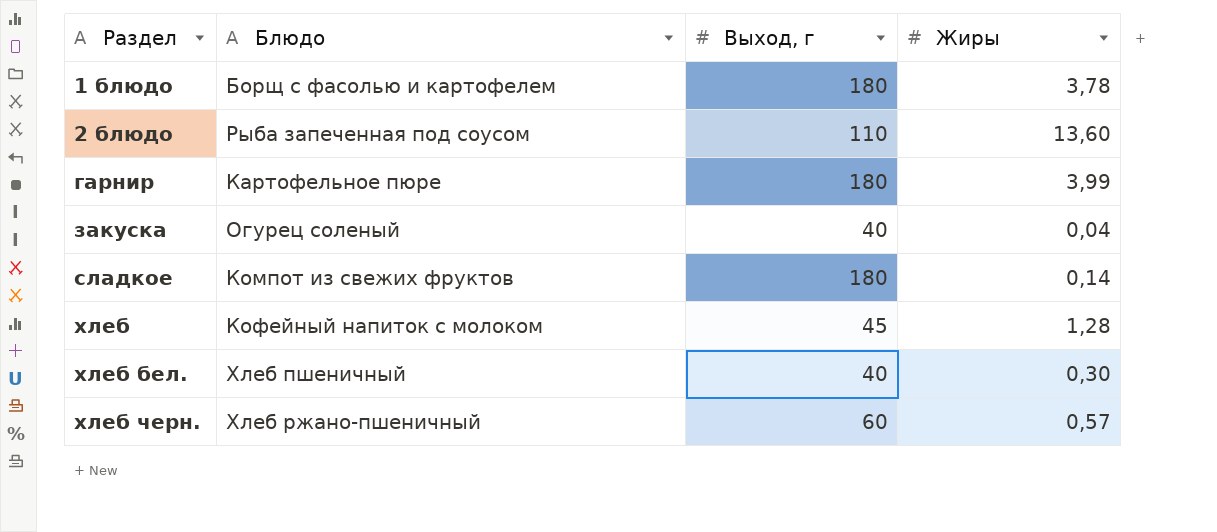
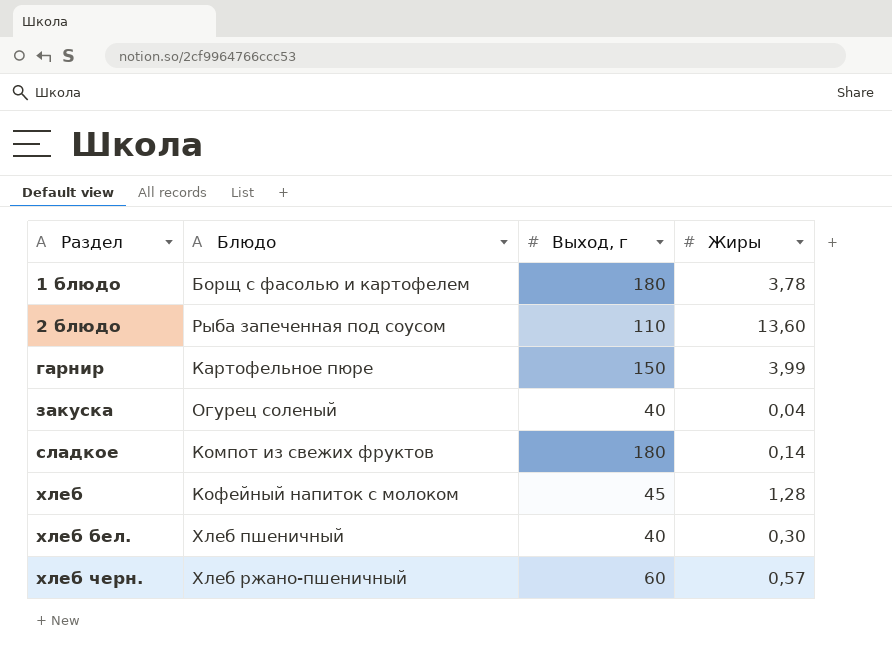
гарнир | Выход, г: 180 -> 150

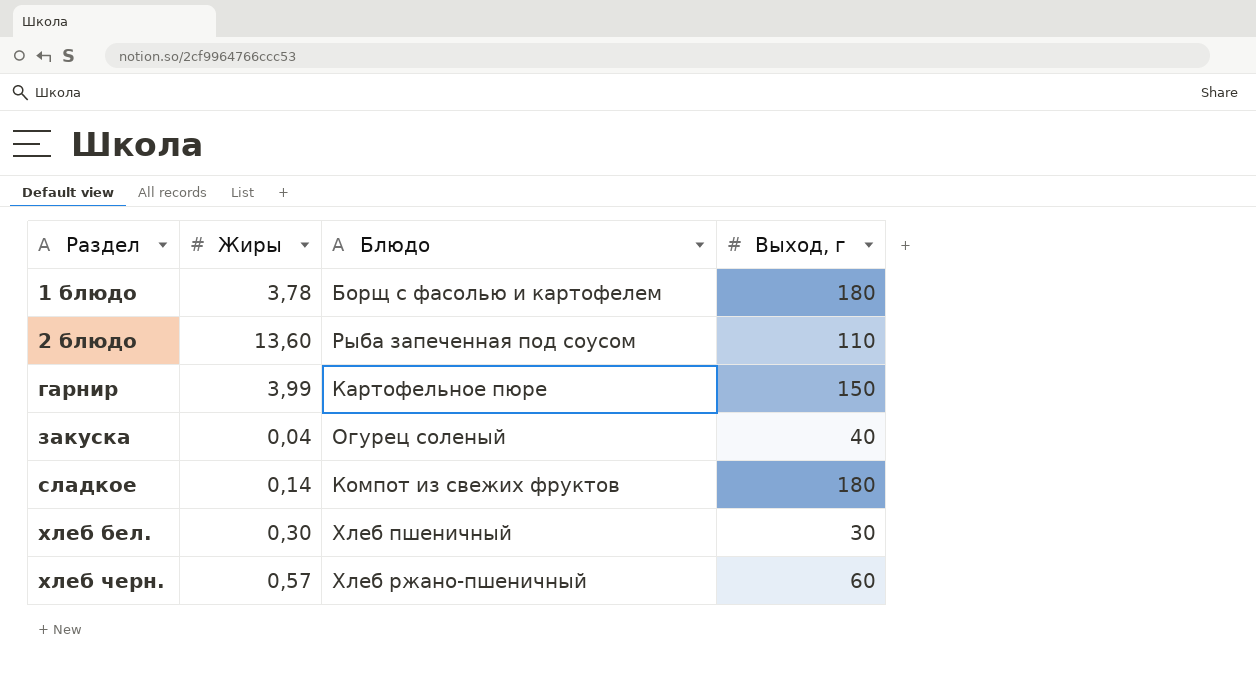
column Жиры | position: 4 -> 2
row хлеб: Кофейный напиток с молоком | 45 | 1,28 -> none
хлеб бел. | Выход, г: 40 -> 30

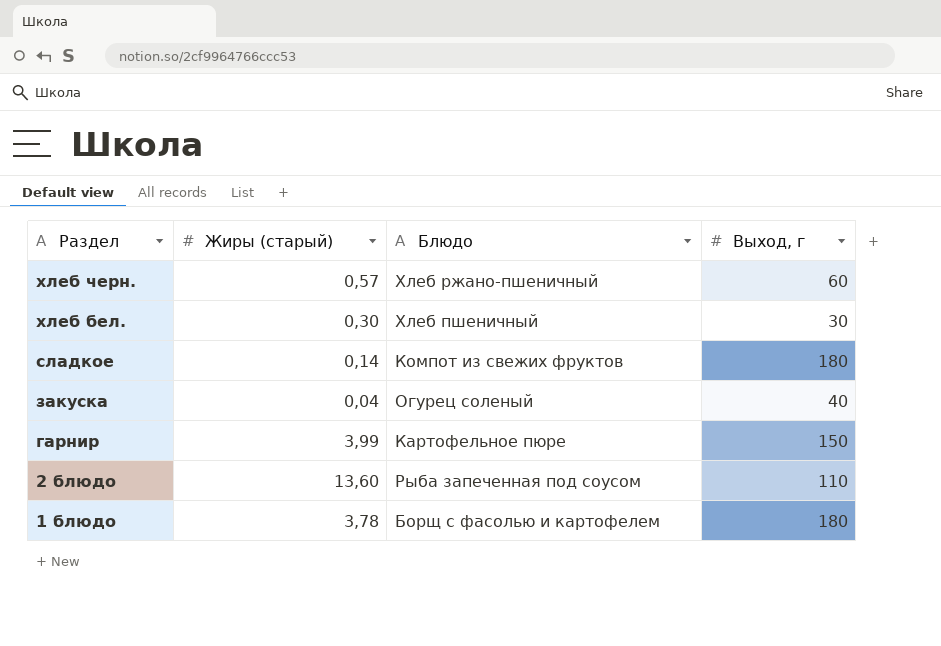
row order: Раздел ascending -> Раздел descending
column name: Жиры -> Жиры (старый)

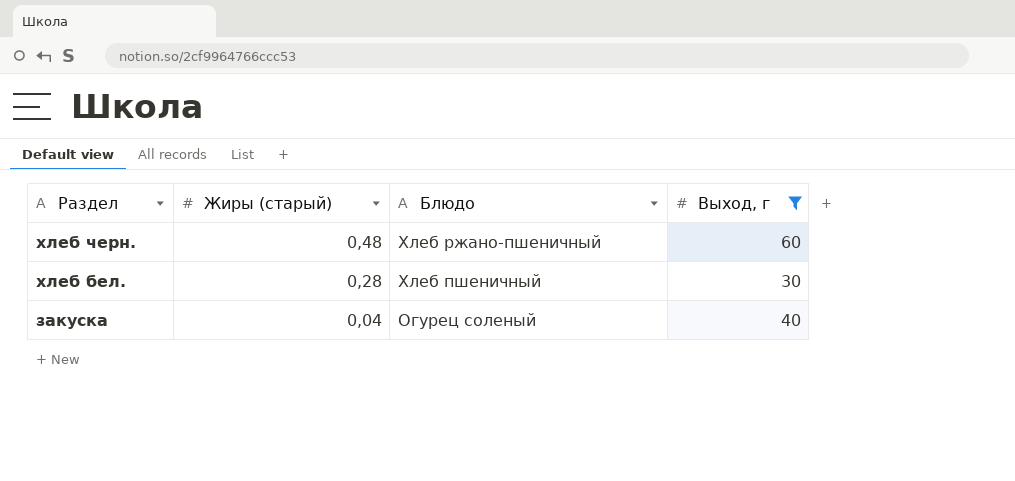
filter: none -> Выход, г <= 60
хлеб черн. | Жиры (старый): 0,57 -> 0,48
хлеб бел. | Жиры (старый): 0,30 -> 0,28

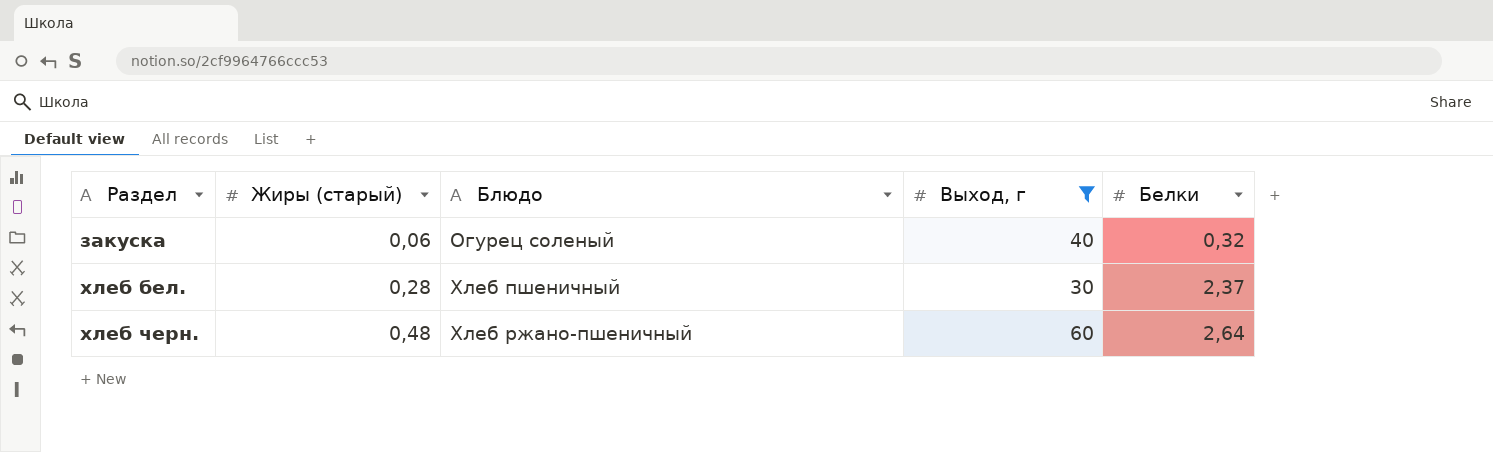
row order: Раздел descending -> Раздел ascending
column Белки | position: none -> 5
закуска | Жиры (старый): 0,04 -> 0,06

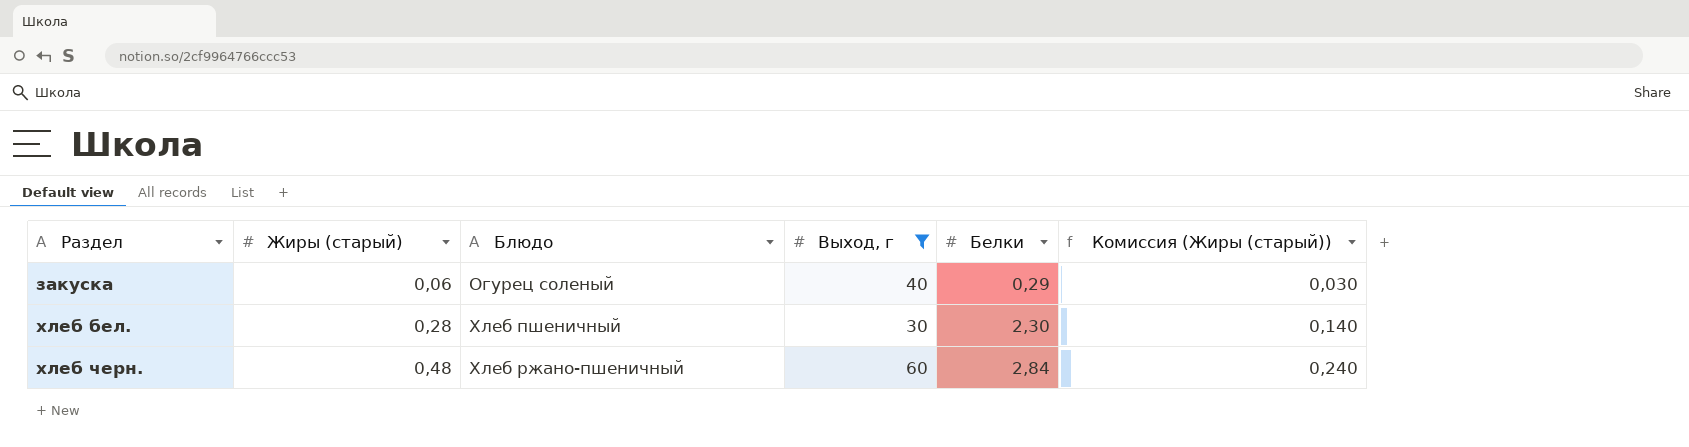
column Комиссия (Жиры (старый)) | formula: none -> [Жиры (старый)] * 0,5
закуска | Белки: 0,32 -> 0,29
хлеб бел. | Белки: 2,37 -> 2,30
хлеб черн. | Белки: 2,64 -> 2,84

